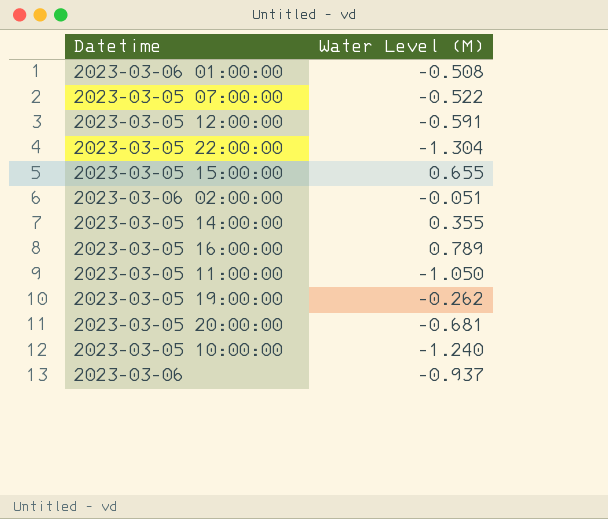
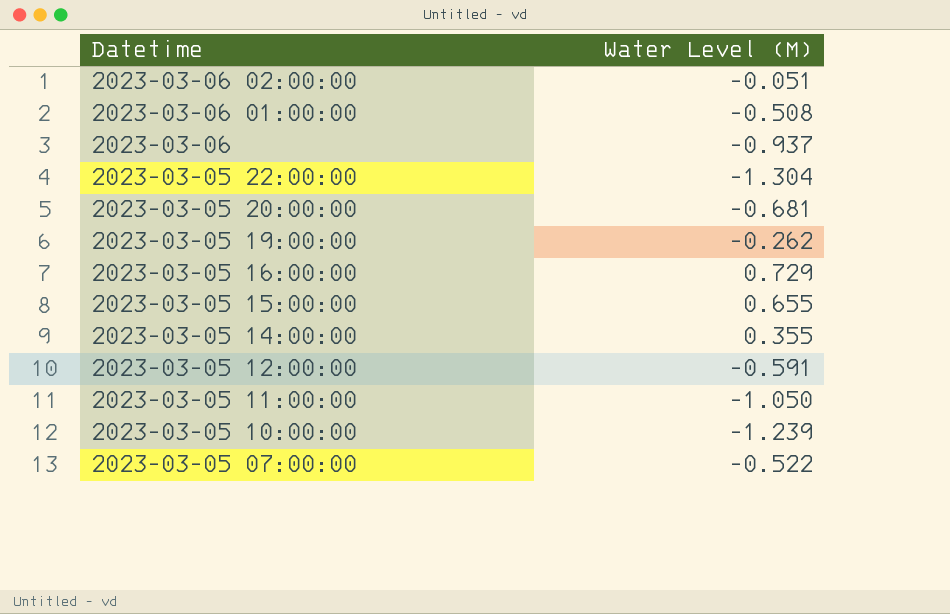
row order: none -> Datetime descending
2023-03-05 16:00:00 | Water Level (M): 0.789 -> 0.729
2023-03-05 10:00:00 | Water Level (M): -1.240 -> -1.239

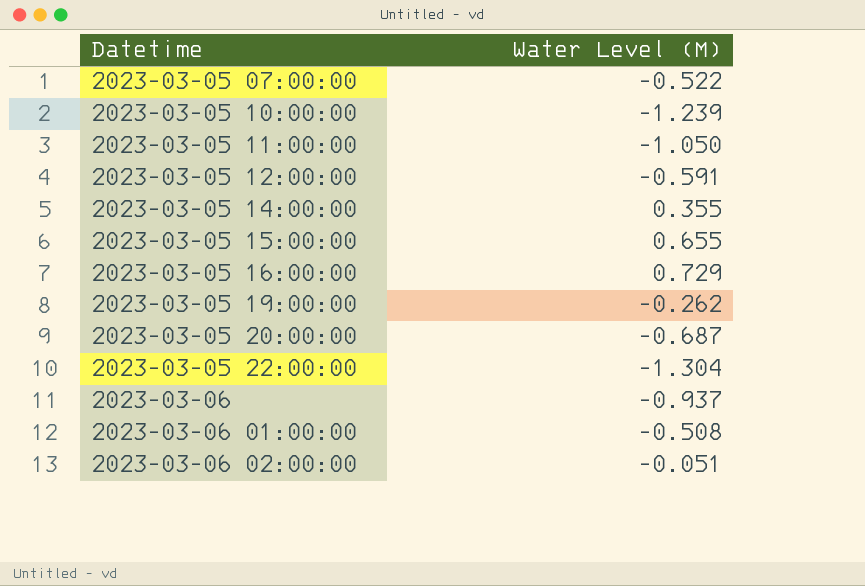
row order: Datetime descending -> Datetime ascending
2023-03-05 20:00:00 | Water Level (M): -0.681 -> -0.687

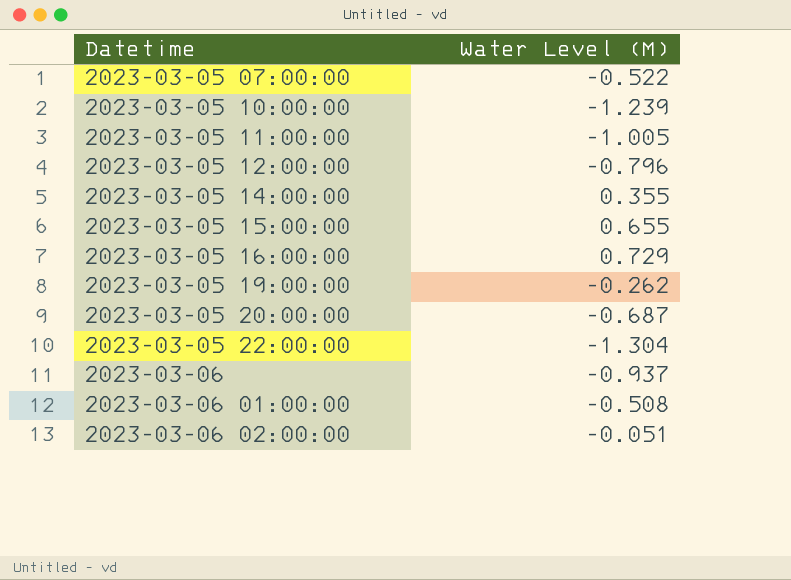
2023-03-05 11:00:00 | Water Level (M): -1.050 -> -1.005
2023-03-05 12:00:00 | Water Level (M): -0.591 -> -0.796

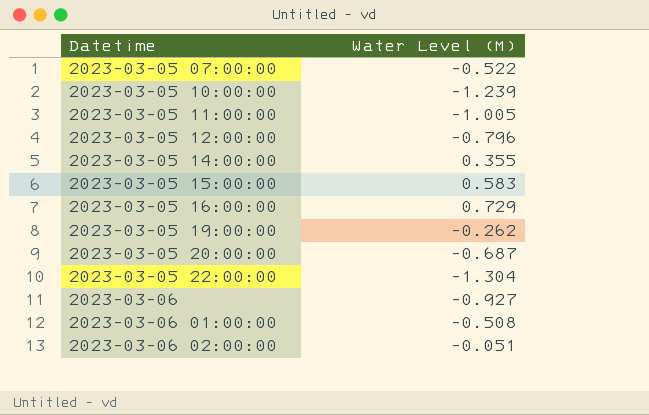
2023-03-05 15:00:00 | Water Level (M): 0.655 -> 0.583
2023-03-06 | Water Level (M): -0.937 -> -0.927

